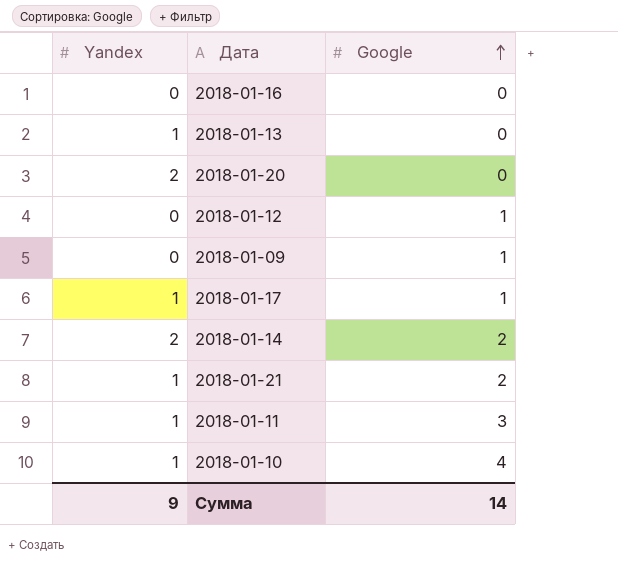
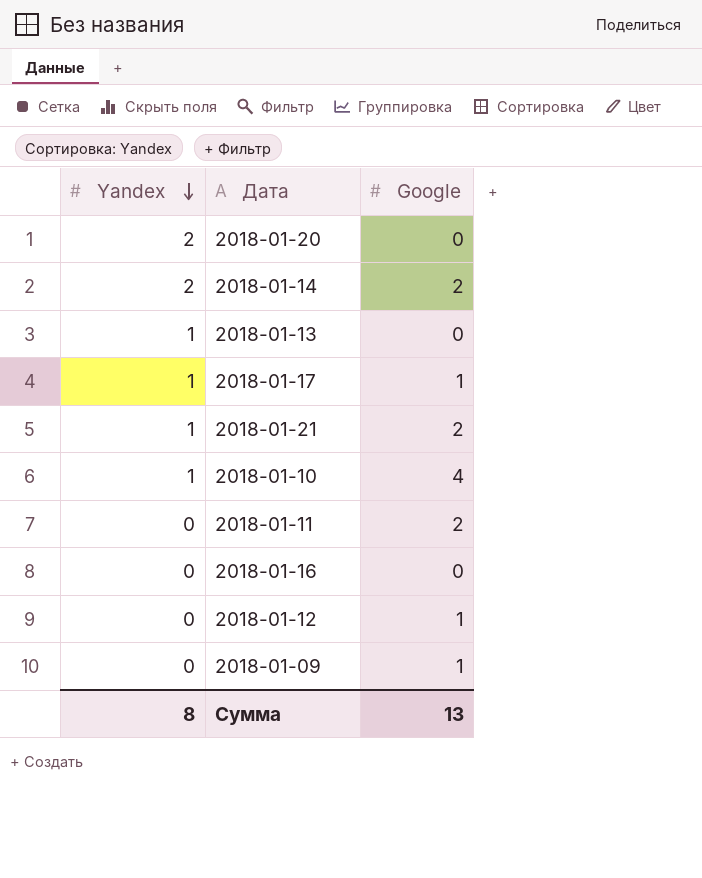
row order: Google ascending -> Yandex descending
2018-01-11 | Yandex: 1 -> 0
2018-01-11 | Google: 3 -> 2
Сумма | Yandex: 9 -> 8
Сумма | Google: 14 -> 13

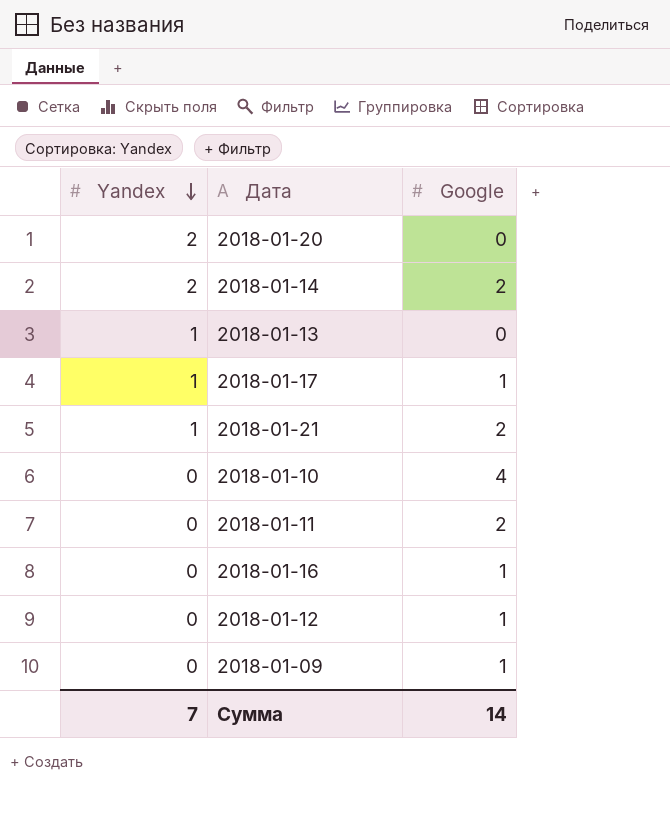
2018-01-10 | Yandex: 1 -> 0
2018-01-16 | Google: 0 -> 1
Сумма | Yandex: 8 -> 7
Сумма | Google: 13 -> 14

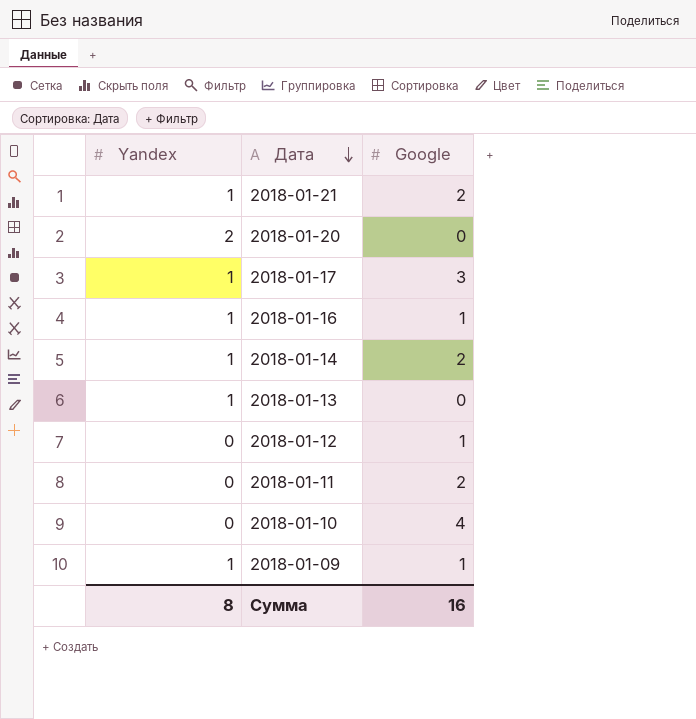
row order: Yandex descending -> Дата descending
2018-01-17 | Google: 1 -> 3
2018-01-16 | Yandex: 0 -> 1
2018-01-14 | Yandex: 2 -> 1
2018-01-09 | Yandex: 0 -> 1
Сумма | Yandex: 7 -> 8
Сумма | Google: 14 -> 16

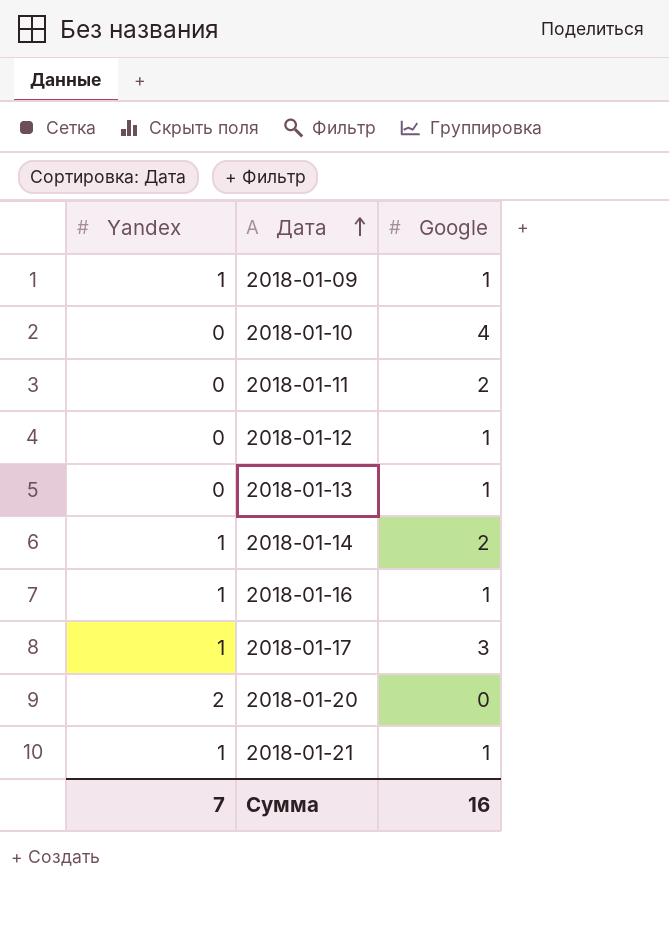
row order: Дата descending -> Дата ascending
2018-01-13 | Yandex: 1 -> 0
2018-01-13 | Google: 0 -> 1
2018-01-21 | Google: 2 -> 1
Сумма | Yandex: 8 -> 7

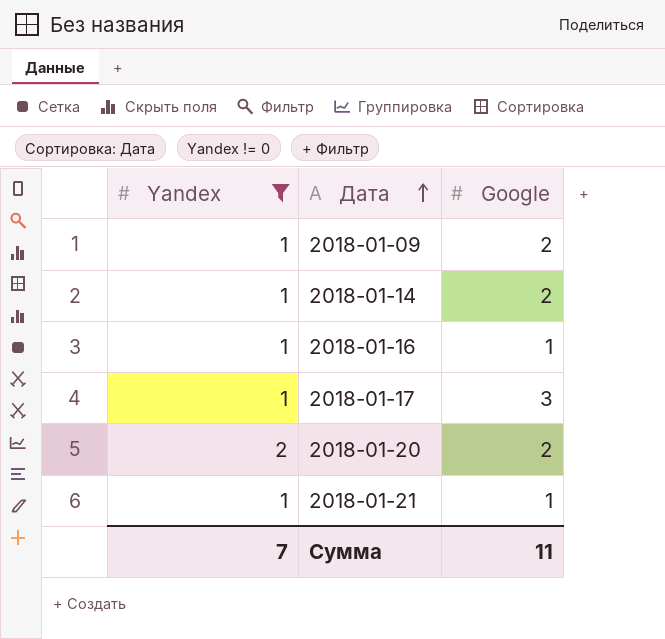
filter: none -> Yandex != 0
2018-01-09 | Google: 1 -> 2
2018-01-20 | Google: 0 -> 2
Сумма | Google: 16 -> 11

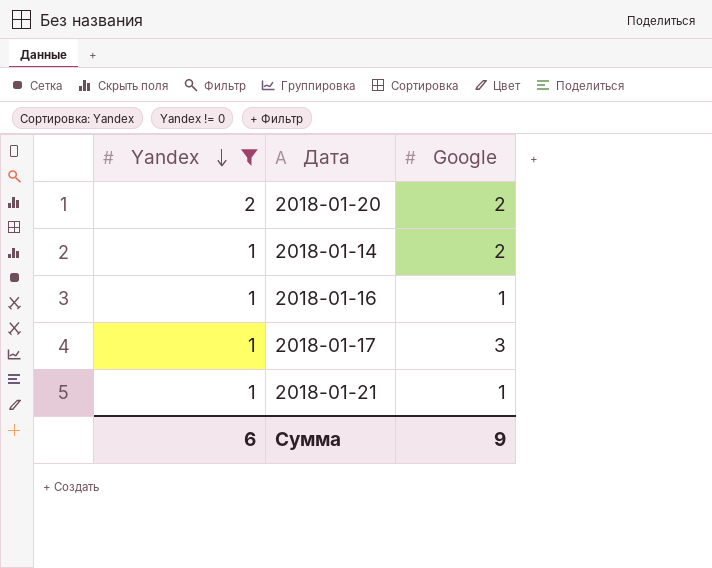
row order: Дата ascending -> Yandex descending
row 2018-01-09: 1 | 2 -> none
Сумма | Yandex: 7 -> 6
Сумма | Google: 11 -> 9

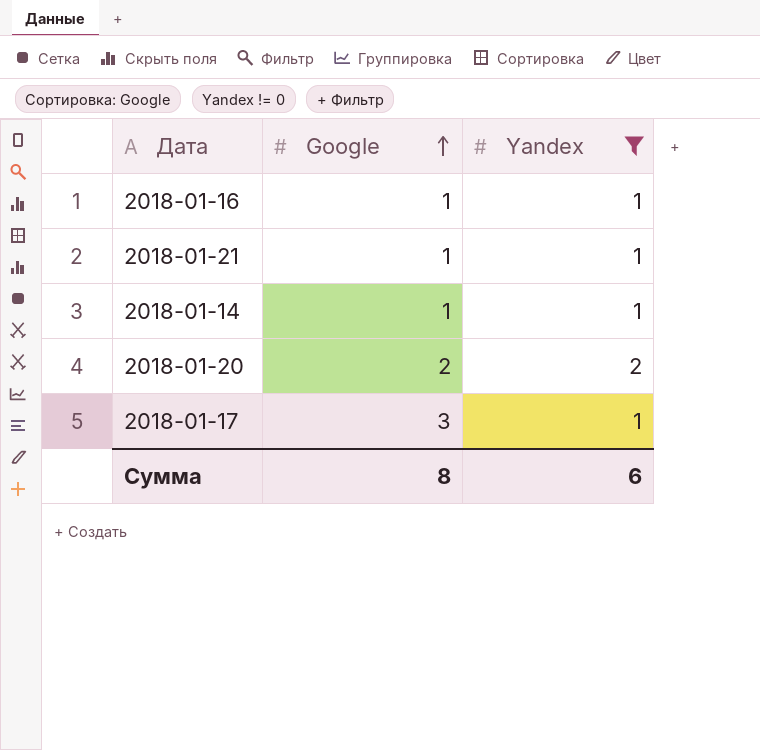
row order: Yandex descending -> Google ascending
column Yandex | position: 1 -> 3
2018-01-14 | Google: 2 -> 1
Сумма | Google: 9 -> 8

